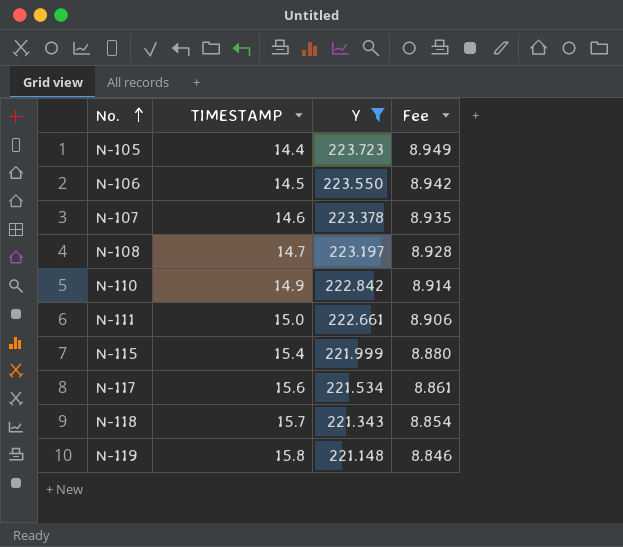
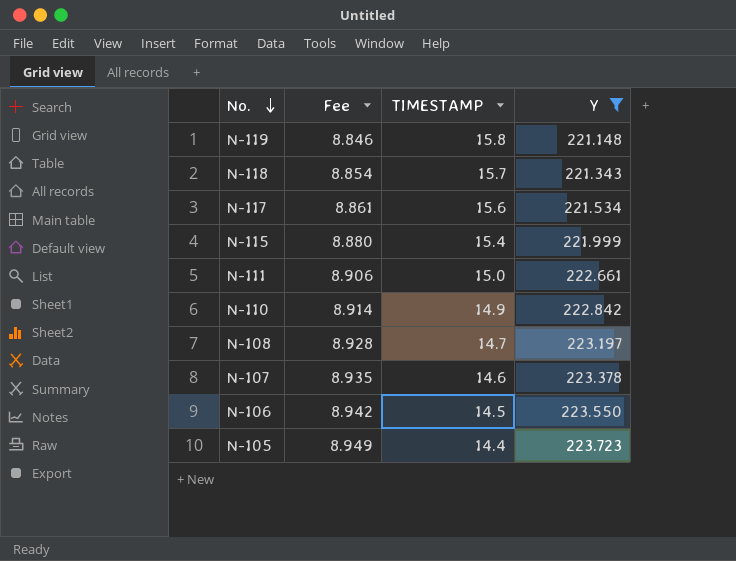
row order: No. ascending -> No. descending
column Fee | position: 4 -> 2

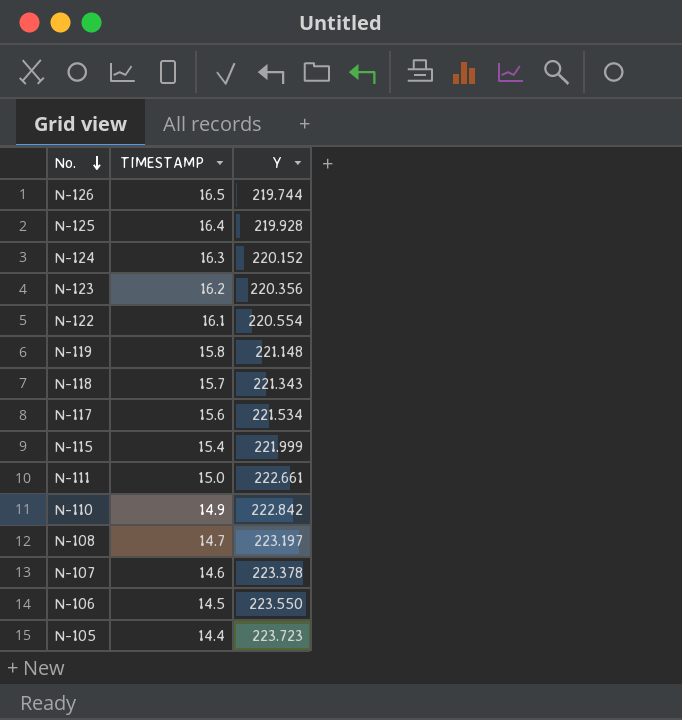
filter: Y >= 221.148 -> none
column Fee | formula: [Y] * 0.04 -> none

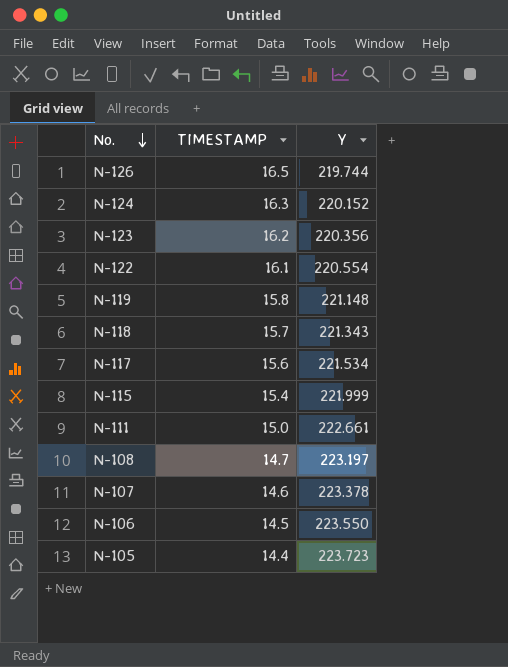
row N-125: 16.4 | 219.928 -> none
row N-110: 14.9 | 222.842 -> none

